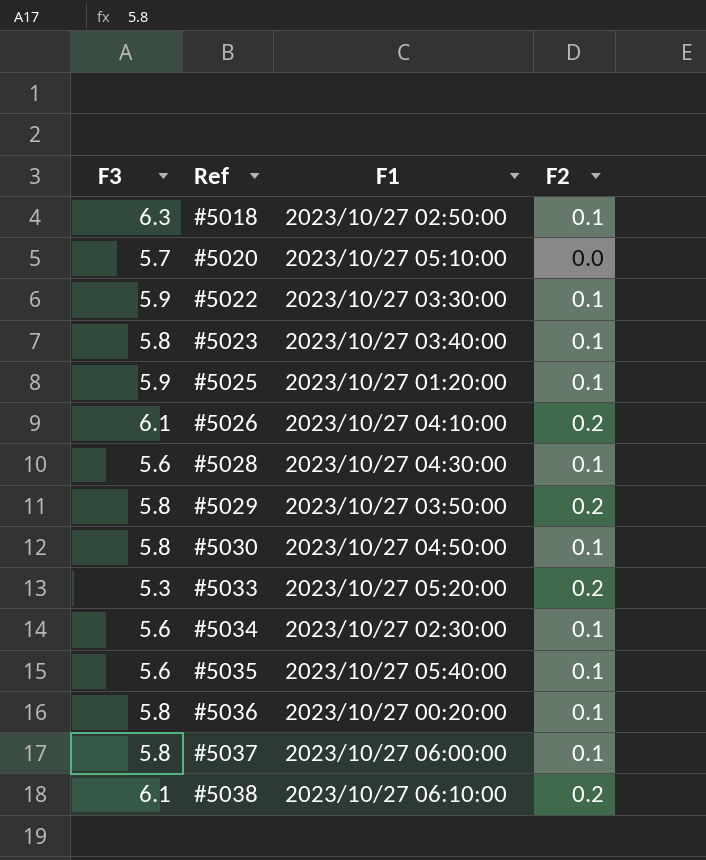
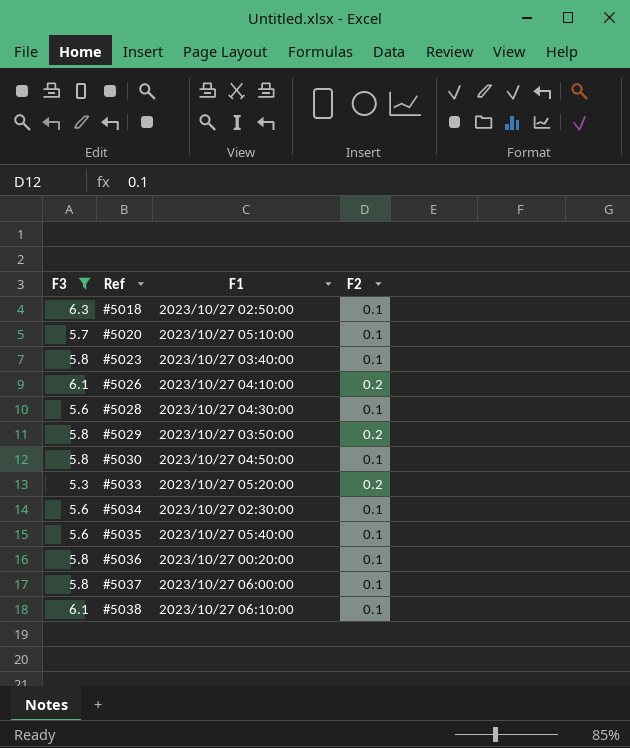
filter: none -> F3 != 5.9
#5020 | F2: 0.0 -> 0.1
#5038 | F2: 0.2 -> 0.1

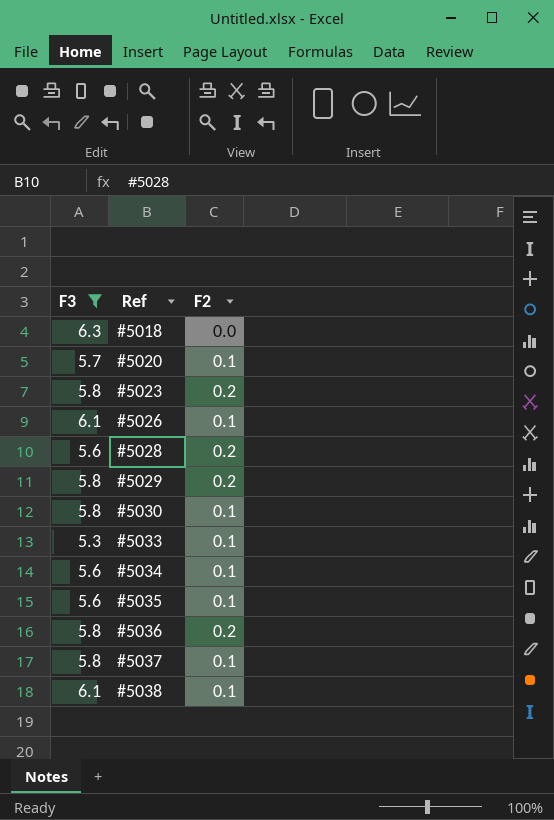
column F1 | position: 3 -> none
#5018 | F2: 0.1 -> 0.0
#5023 | F2: 0.1 -> 0.2
#5026 | F2: 0.2 -> 0.1
#5028 | F2: 0.1 -> 0.2
#5033 | F2: 0.2 -> 0.1
#5036 | F2: 0.1 -> 0.2

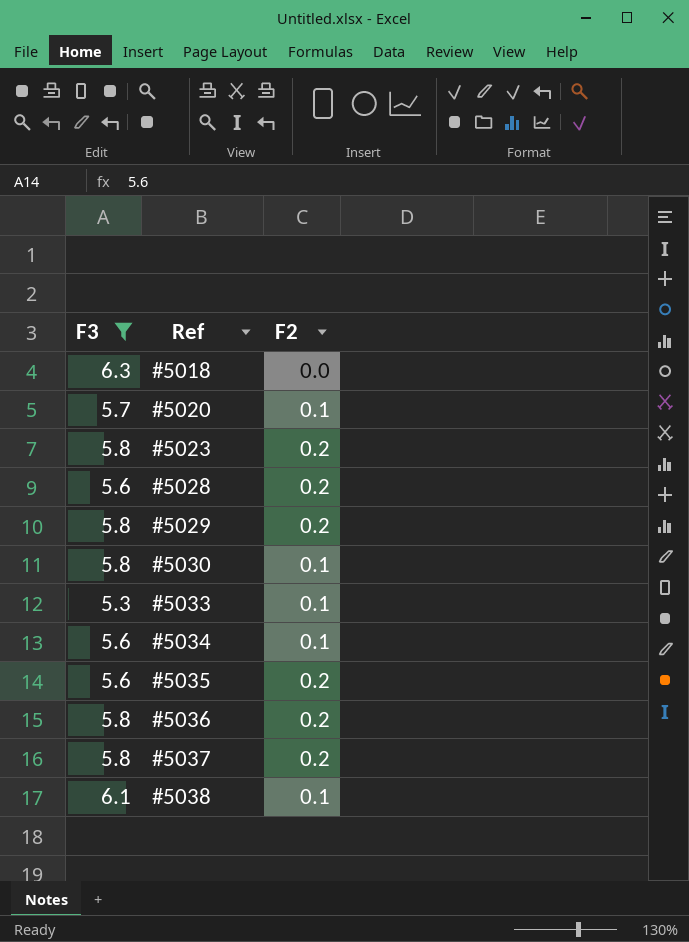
row #5026: 6.1 | 0.1 -> none
#5035 | F2: 0.1 -> 0.2
#5037 | F2: 0.1 -> 0.2

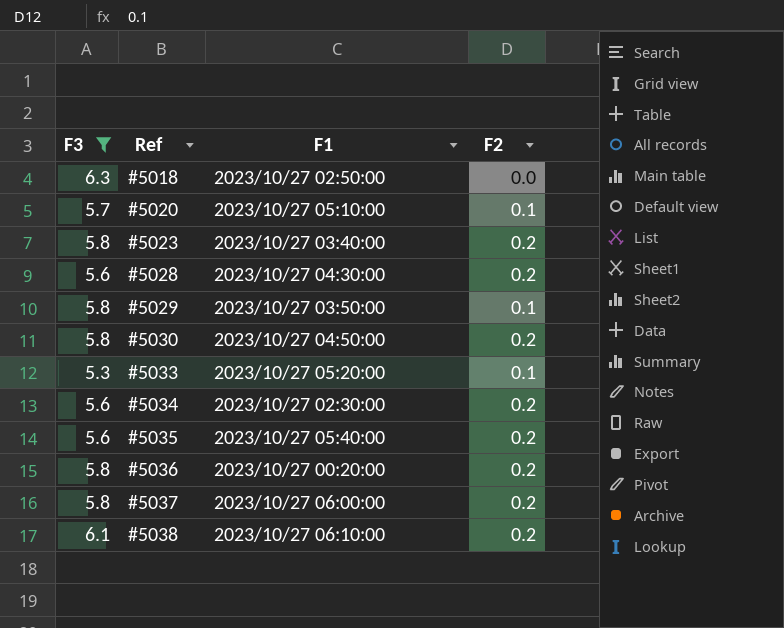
column F1 | position: none -> 3
#5029 | F2: 0.2 -> 0.1
#5030 | F2: 0.1 -> 0.2
#5034 | F2: 0.1 -> 0.2
#5038 | F2: 0.1 -> 0.2

